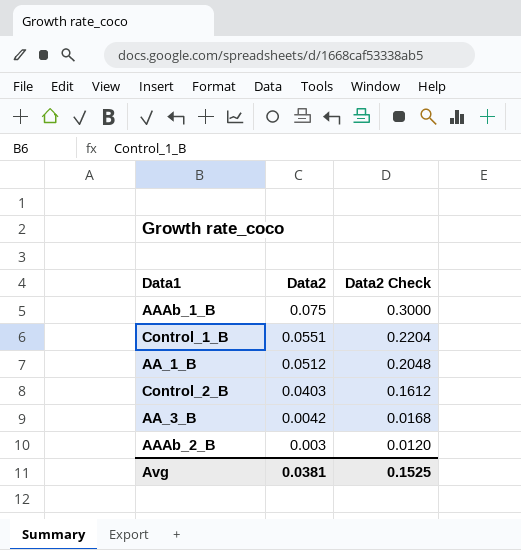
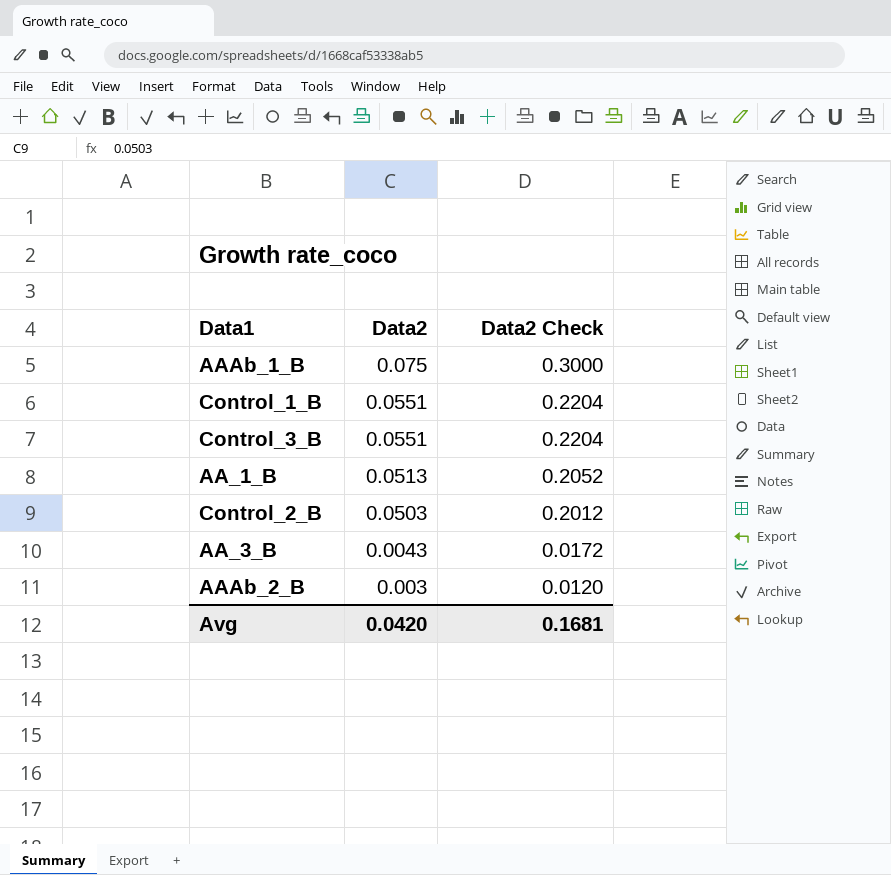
row Control_3_B: none -> 0.0551 | 0.2204
AA_1_B | Data2: 0.0512 -> 0.0513
AA_1_B | Data2 Check: 0.2048 -> 0.2052
Control_2_B | Data2: 0.0403 -> 0.0503
Control_2_B | Data2 Check: 0.1612 -> 0.2012
AA_3_B | Data2: 0.0042 -> 0.0043
AA_3_B | Data2 Check: 0.0168 -> 0.0172
Avg | Data2: 0.0381 -> 0.0420
Avg | Data2 Check: 0.1525 -> 0.1681

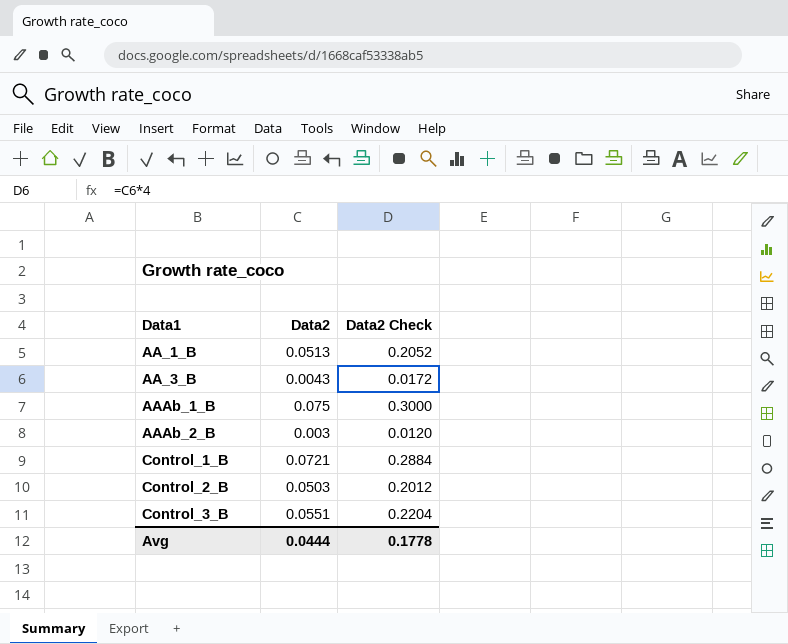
row order: Data2 descending -> Data1 ascending
Control_1_B | Data2: 0.0551 -> 0.0721
Control_1_B | Data2 Check: 0.2204 -> 0.2884
Avg | Data2: 0.0420 -> 0.0444
Avg | Data2 Check: 0.1681 -> 0.1778

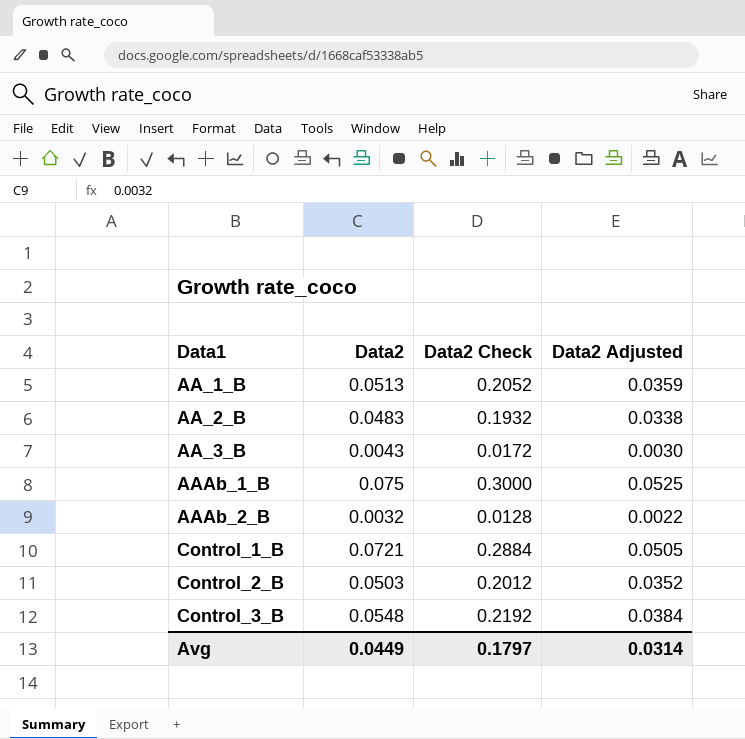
column Data2 Adjusted | formula: none -> [Data2] * 0.7
row AA_2_B: none -> 0.0483 | 0.1932 | 0.0338
AAAb_2_B | Data2: 0.003 -> 0.0032
AAAb_2_B | Data2 Check: 0.0120 -> 0.0128
Control_3_B | Data2: 0.0551 -> 0.0548
Control_3_B | Data2 Check: 0.2204 -> 0.2192
Avg | Data2: 0.0444 -> 0.0449
Avg | Data2 Check: 0.1778 -> 0.1797

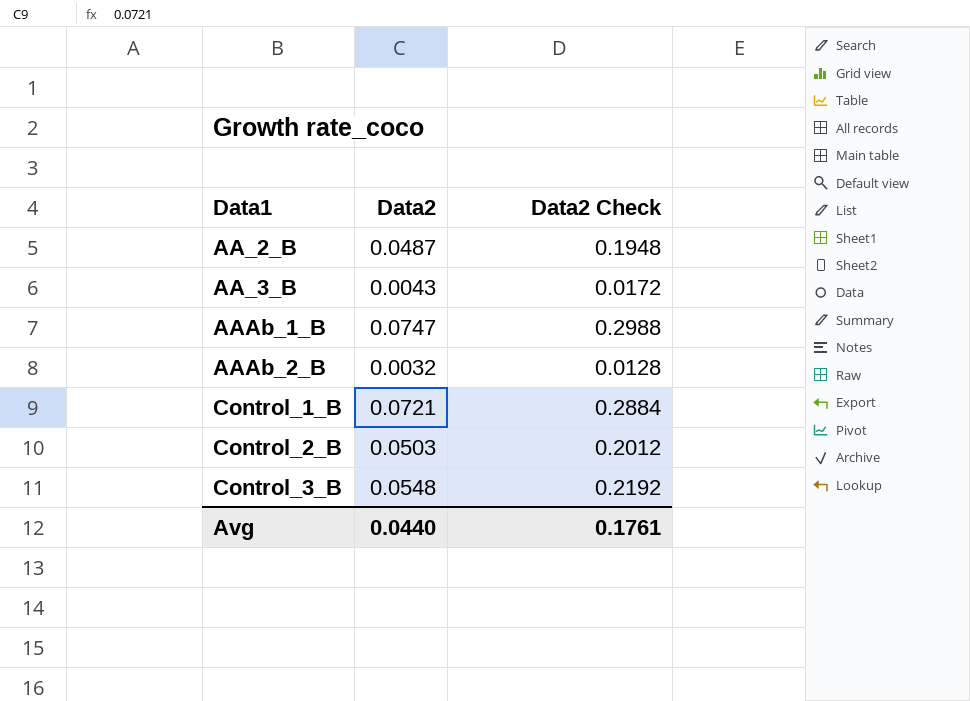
column Data2 Adjusted | formula: [Data2] * 0.7 -> none
row AA_1_B: 0.0513 | 0.2052 | 0.0359 -> none
AA_2_B | Data2: 0.0483 -> 0.0487
AA_2_B | Data2 Check: 0.1932 -> 0.1948
AAAb_1_B | Data2: 0.075 -> 0.0747
AAAb_1_B | Data2 Check: 0.3000 -> 0.2988
Avg | Data2: 0.0449 -> 0.0440
Avg | Data2 Check: 0.1797 -> 0.1761

